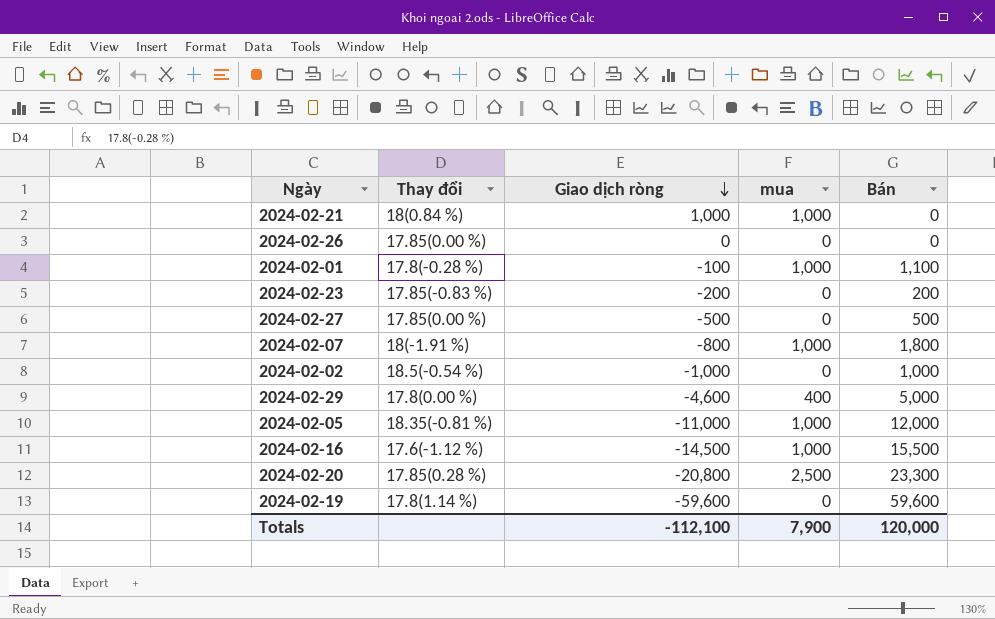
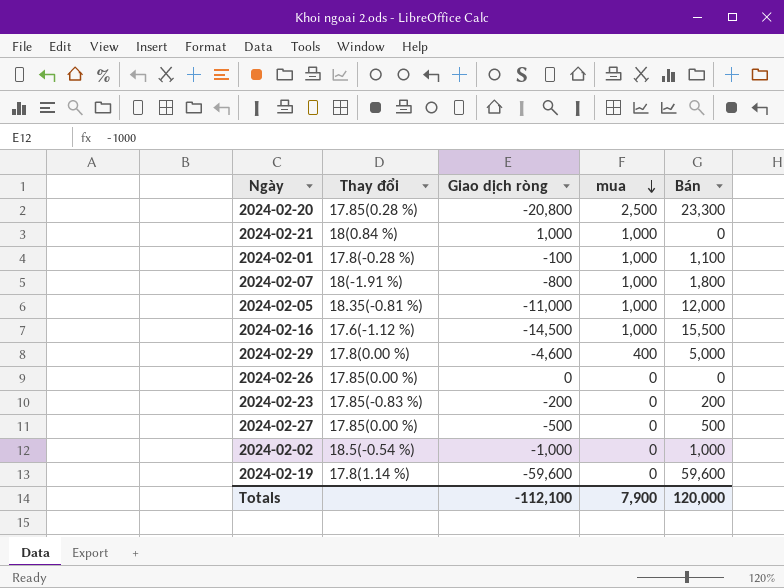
row order: Giao dịch ròng descending -> mua descending

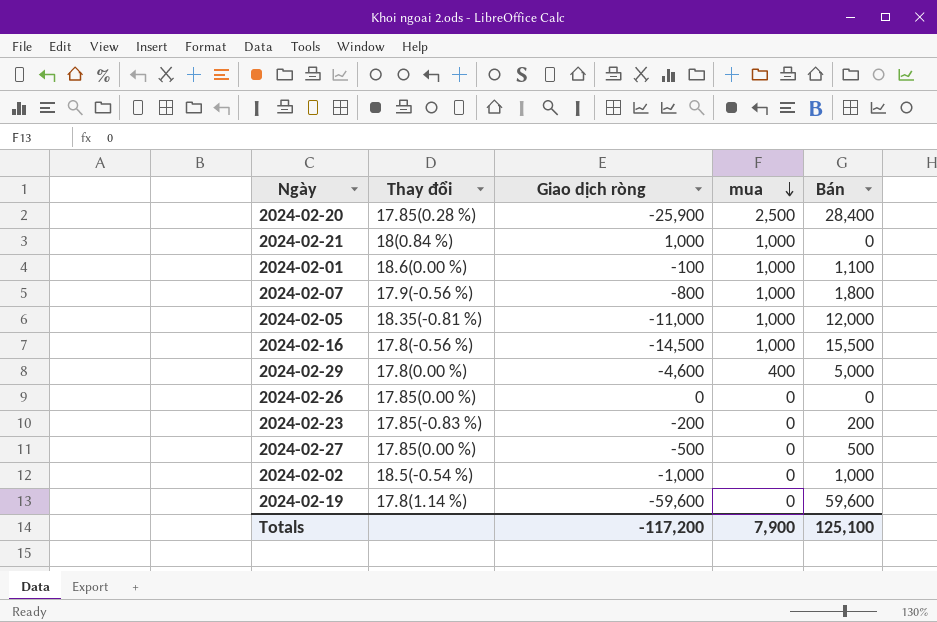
2024-02-20 | Giao dịch ròng: -20,800 -> -25,900
2024-02-20 | Bán: 23,300 -> 28,400
2024-02-01 | Thay đổi: 17.8(-0.28 %) -> 18.6(0.00 %)
2024-02-07 | Thay đổi: 18(-1.91 %) -> 17.9(-0.56 %)
2024-02-16 | Thay đổi: 17.6(-1.12 %) -> 17.8(-0.56 %)
Totals | Giao dịch ròng: -112,100 -> -117,200
Totals | Bán: 120,000 -> 125,100

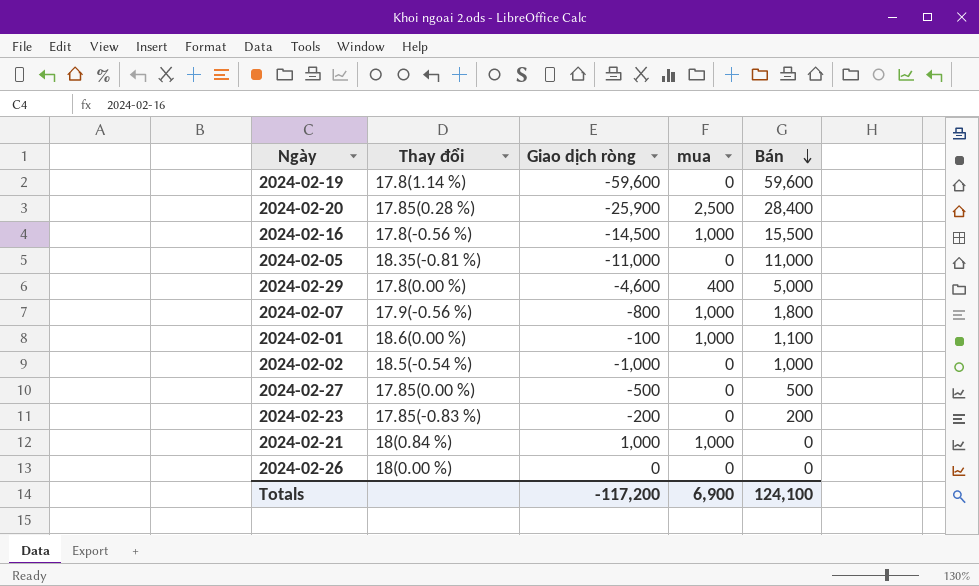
row order: mua descending -> Bán descending
2024-02-05 | mua: 1,000 -> 0
2024-02-05 | Bán: 12,000 -> 11,000
2024-02-26 | Thay đổi: 17.85(0.00 %) -> 18(0.00 %)
Totals | mua: 7,900 -> 6,900
Totals | Bán: 125,100 -> 124,100

